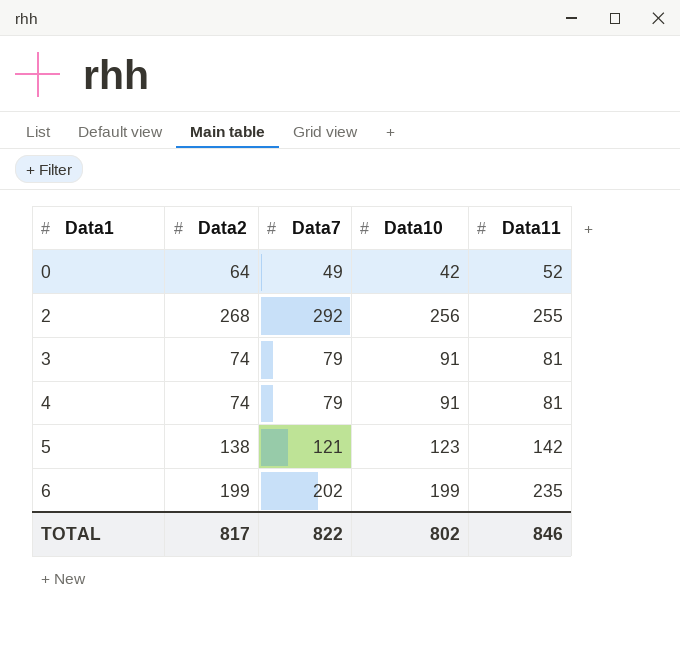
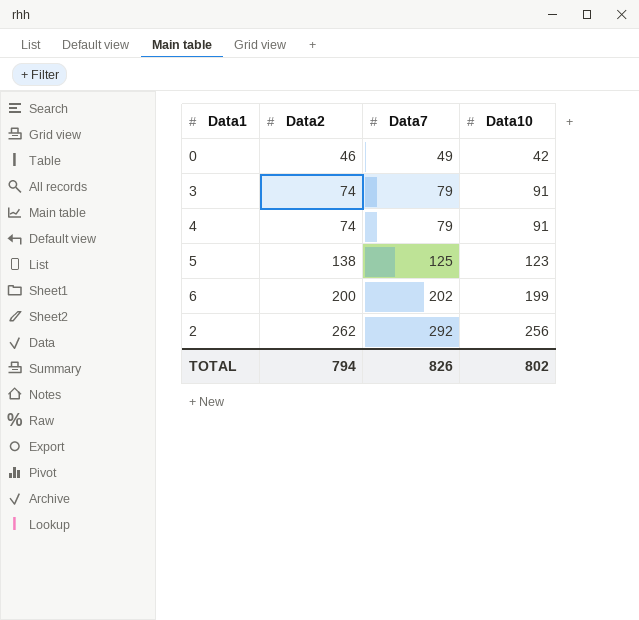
row order: Data1 ascending -> Data2 ascending
column Data11 | position: 5 -> none
0 | Data2: 64 -> 46
5 | Data7: 121 -> 125
6 | Data2: 199 -> 200
2 | Data2: 268 -> 262
TOTAL | Data2: 817 -> 794
TOTAL | Data7: 822 -> 826

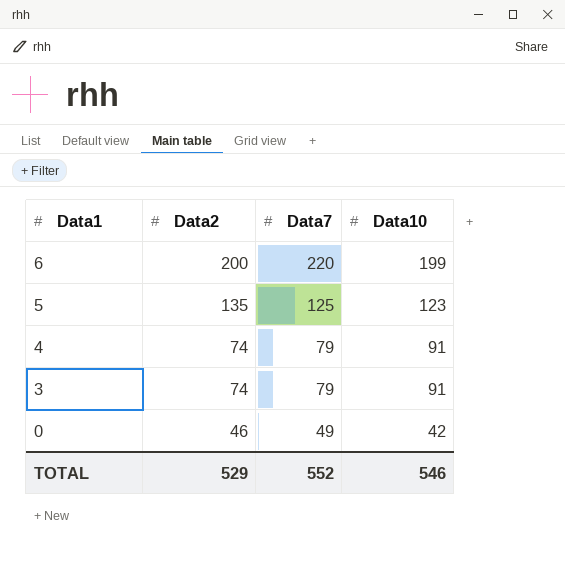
row order: Data2 ascending -> Data1 descending
row 2: 262 | 292 | 256 -> none
6 | Data7: 202 -> 220
5 | Data2: 138 -> 135
TOTAL | Data2: 794 -> 529
TOTAL | Data7: 826 -> 552
TOTAL | Data10: 802 -> 546

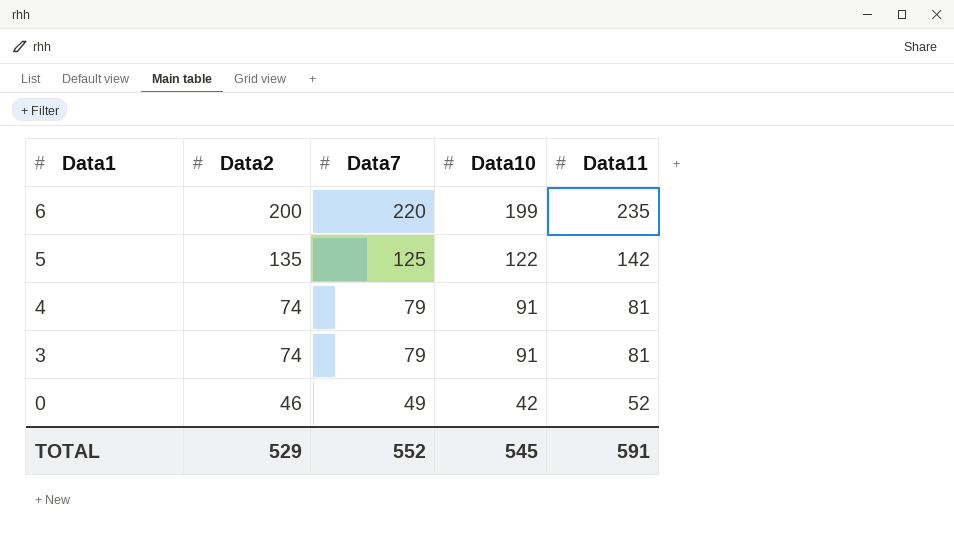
column Data11 | position: none -> 5
5 | Data10: 123 -> 122
TOTAL | Data10: 546 -> 545

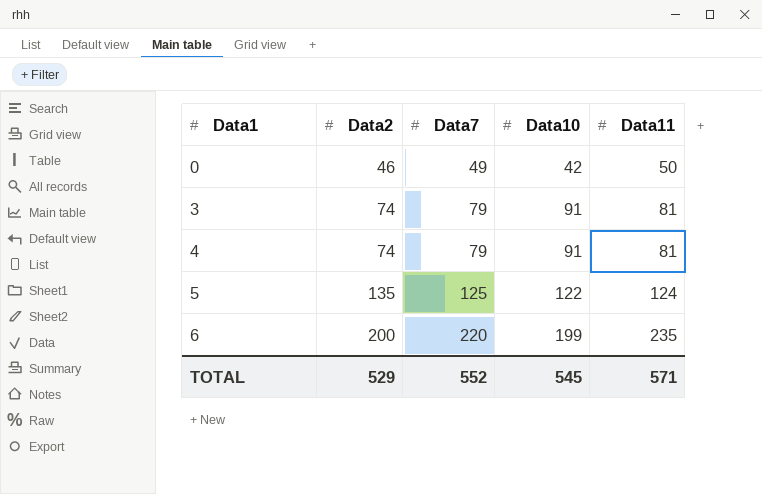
row order: Data1 descending -> Data1 ascending
0 | Data11: 52 -> 50
5 | Data11: 142 -> 124
TOTAL | Data11: 591 -> 571

